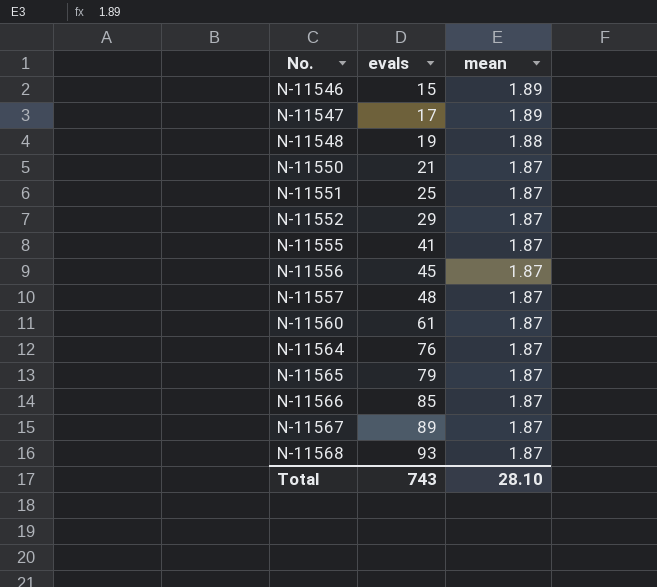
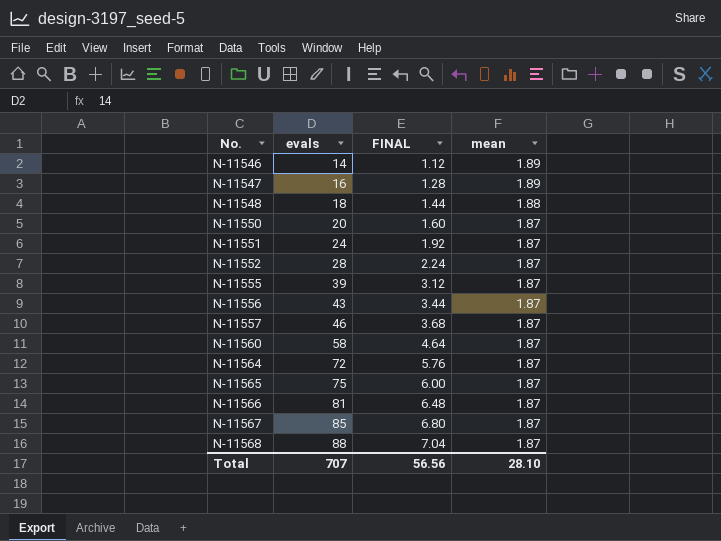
column FINAL | formula: none -> [evals] * 0.08
N-11546 | evals: 15 -> 14
N-11547 | evals: 17 -> 16
N-11548 | evals: 19 -> 18
N-11550 | evals: 21 -> 20
N-11551 | evals: 25 -> 24
N-11552 | evals: 29 -> 28
N-11555 | evals: 41 -> 39
N-11556 | evals: 45 -> 43
N-11557 | evals: 48 -> 46
N-11560 | evals: 61 -> 58
N-11564 | evals: 76 -> 72
N-11565 | evals: 79 -> 75
N-11566 | evals: 85 -> 81
N-11567 | evals: 89 -> 85
N-11568 | evals: 93 -> 88
Total | evals: 743 -> 707

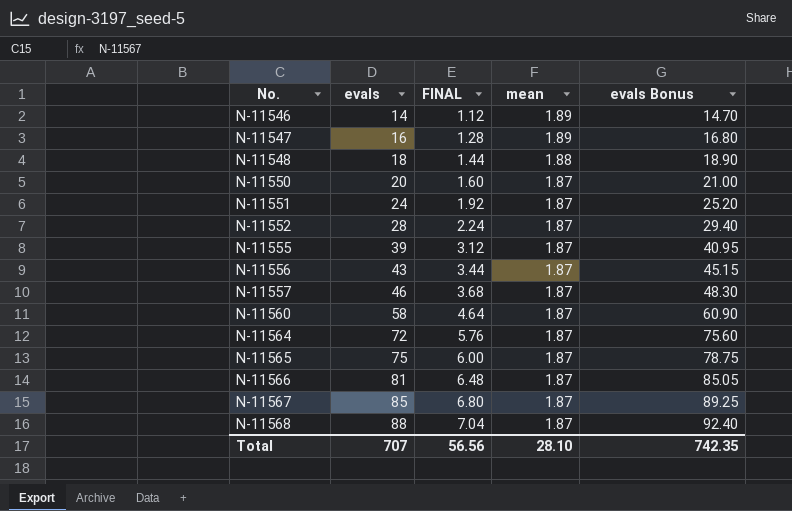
column evals Bonus | formula: none -> [evals] * 1.05

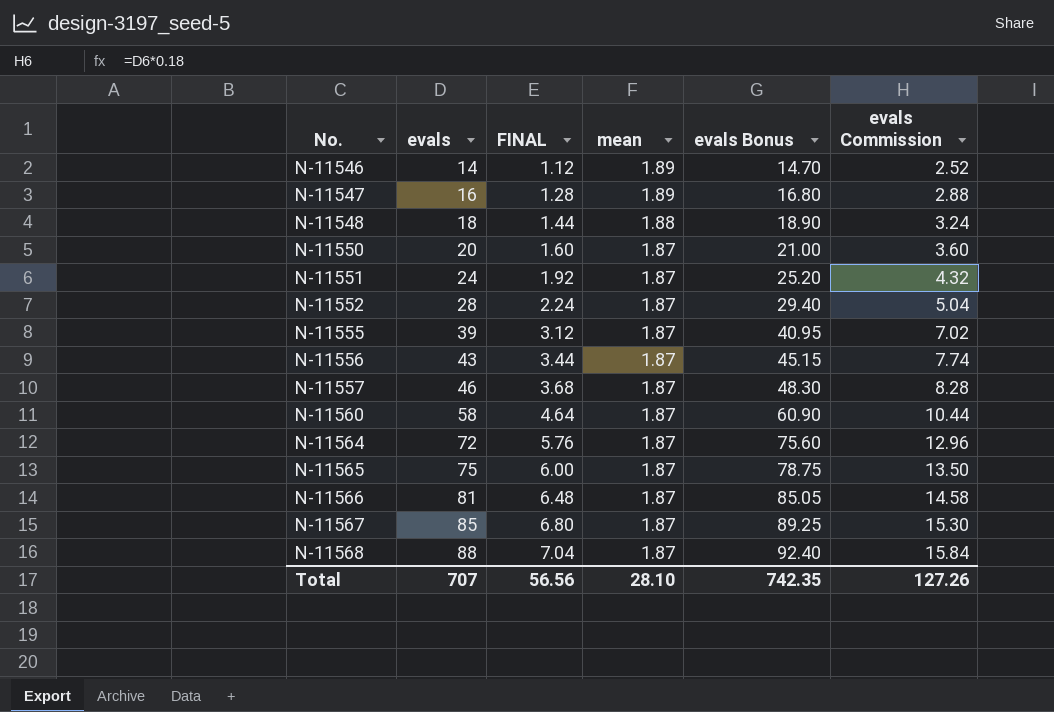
column evals Commission | formula: none -> [evals] * 0.18

